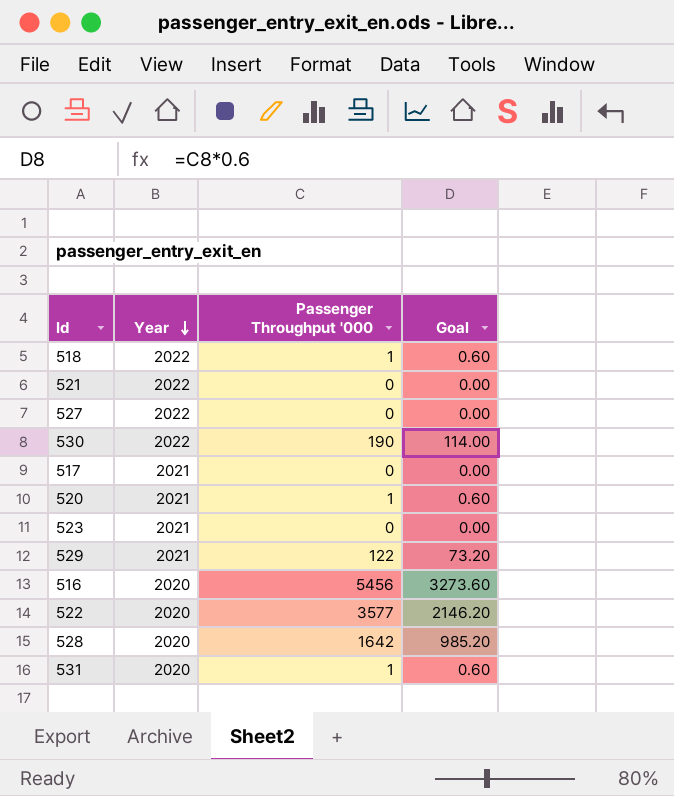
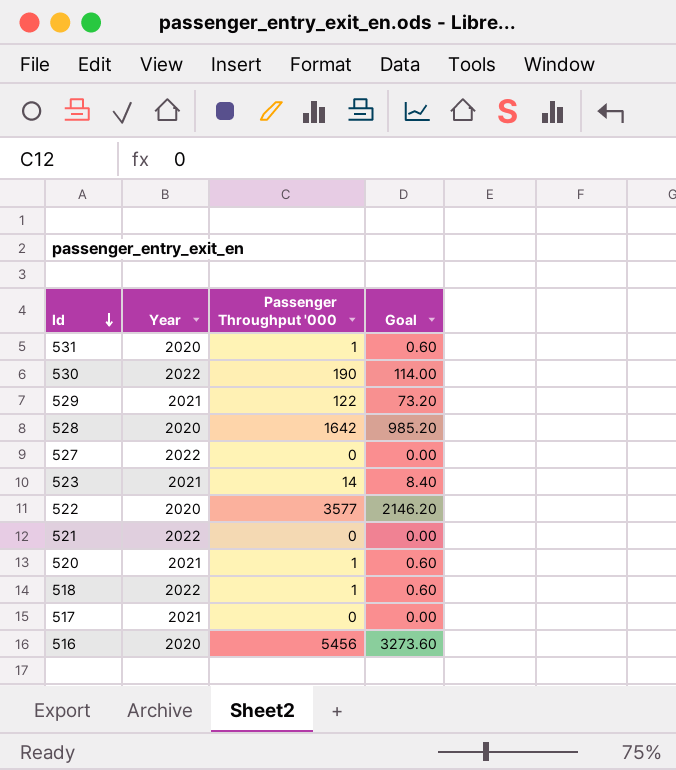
row order: Year descending -> Id descending
523 | Passenger Throughput '000: 0 -> 14
523 | Goal: 0.00 -> 8.40

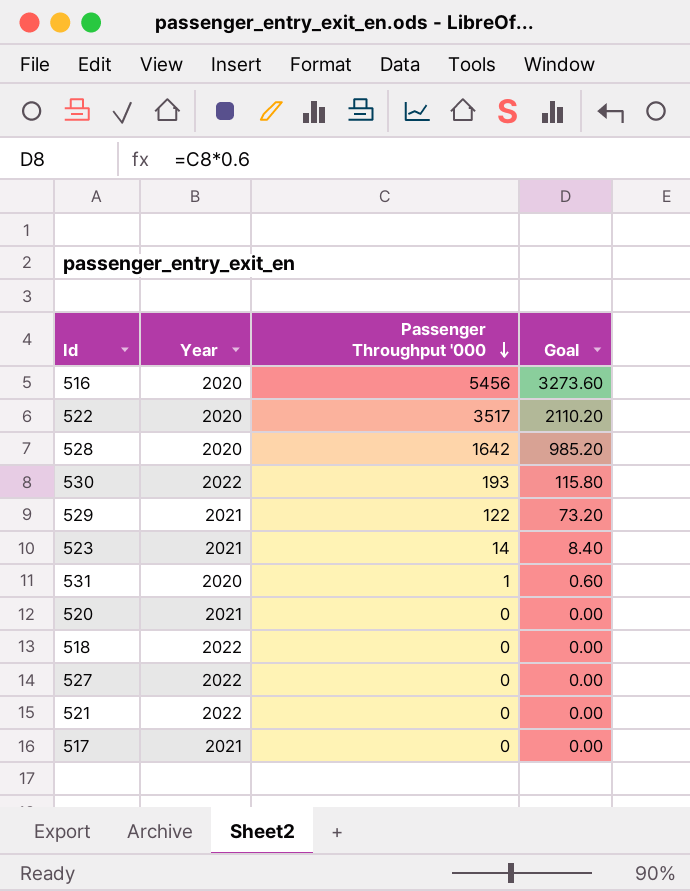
row order: Id descending -> Passenger Throughput '000 descending
522 | Passenger Throughput '000: 3577 -> 3517
522 | Goal: 2146.20 -> 2110.20
530 | Passenger Throughput '000: 190 -> 193
530 | Goal: 114.00 -> 115.80
520 | Passenger Throughput '000: 1 -> 0
520 | Goal: 0.60 -> 0.00
518 | Passenger Throughput '000: 1 -> 0
518 | Goal: 0.60 -> 0.00

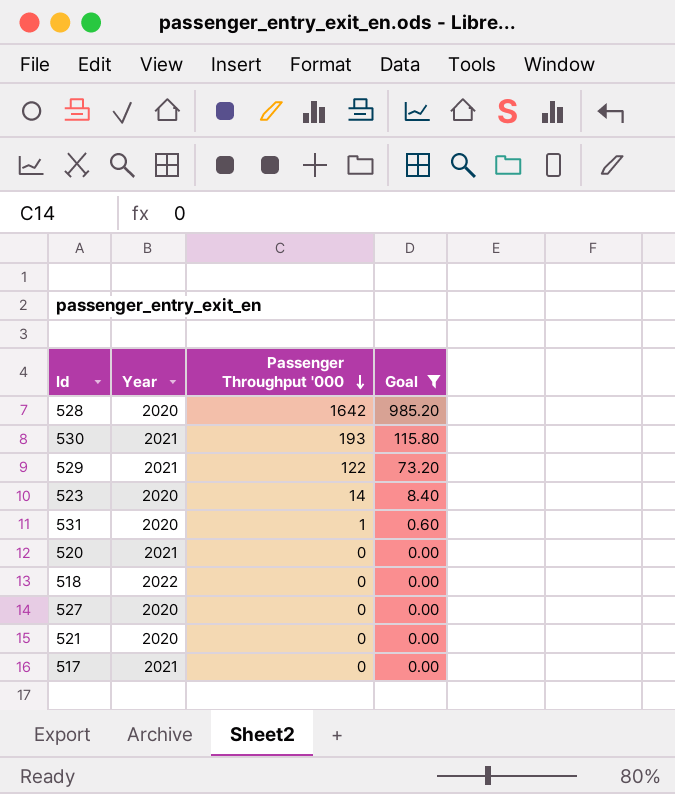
filter: none -> Goal <= 985.20
530 | Year: 2022 -> 2021
523 | Year: 2021 -> 2020
527 | Year: 2022 -> 2020
521 | Year: 2022 -> 2020

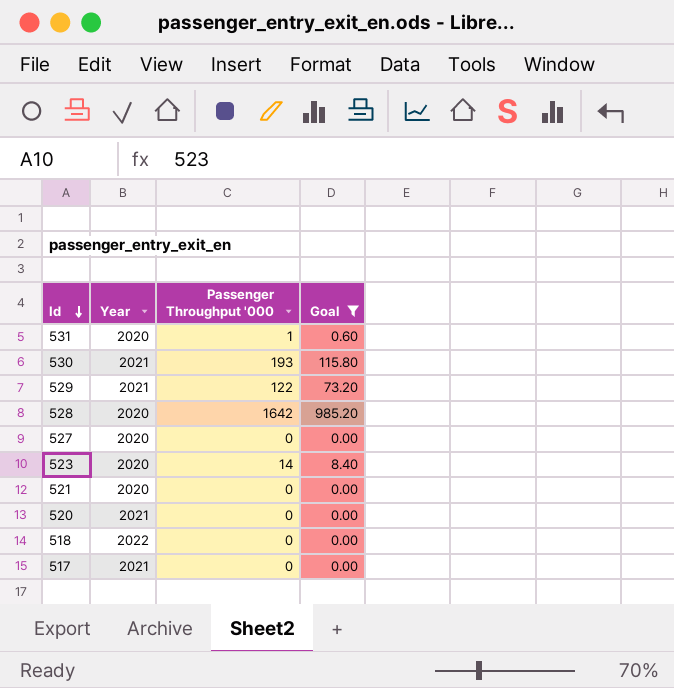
row order: Passenger Throughput '000 descending -> Id descending

